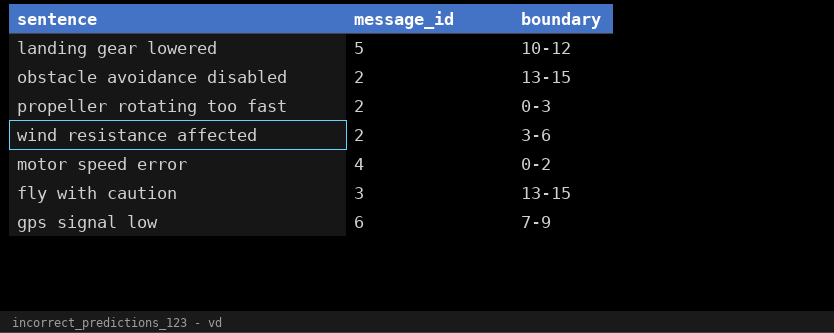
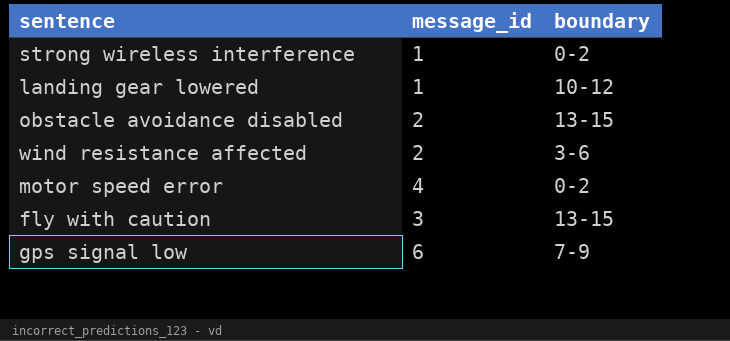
row propeller rotating too fast: 2 | 0-3 -> none
row strong wireless interference: none -> 1 | 0-2
landing gear lowered | message_id: 5 -> 1

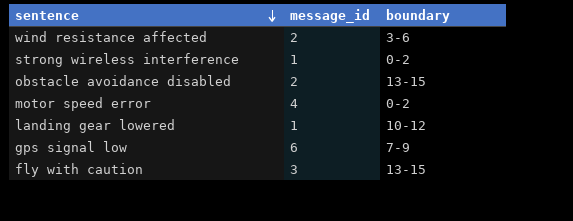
row order: none -> sentence descending

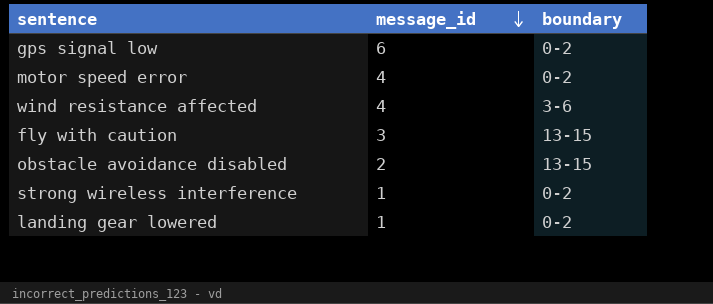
row order: sentence descending -> message_id descending
gps signal low | boundary: 7-9 -> 0-2
wind resistance affected | message_id: 2 -> 4
landing gear lowered | boundary: 10-12 -> 0-2

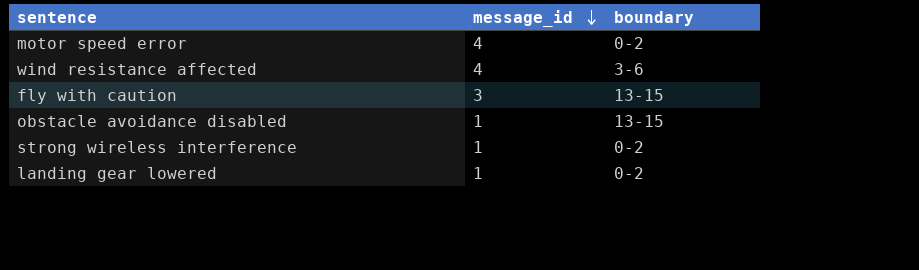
row gps signal low: 6 | 0-2 -> none
obstacle avoidance disabled | message_id: 2 -> 1

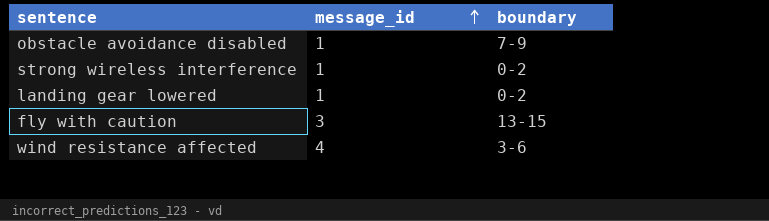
row order: message_id descending -> message_id ascending
row motor speed error: 4 | 0-2 -> none
obstacle avoidance disabled | boundary: 13-15 -> 7-9

